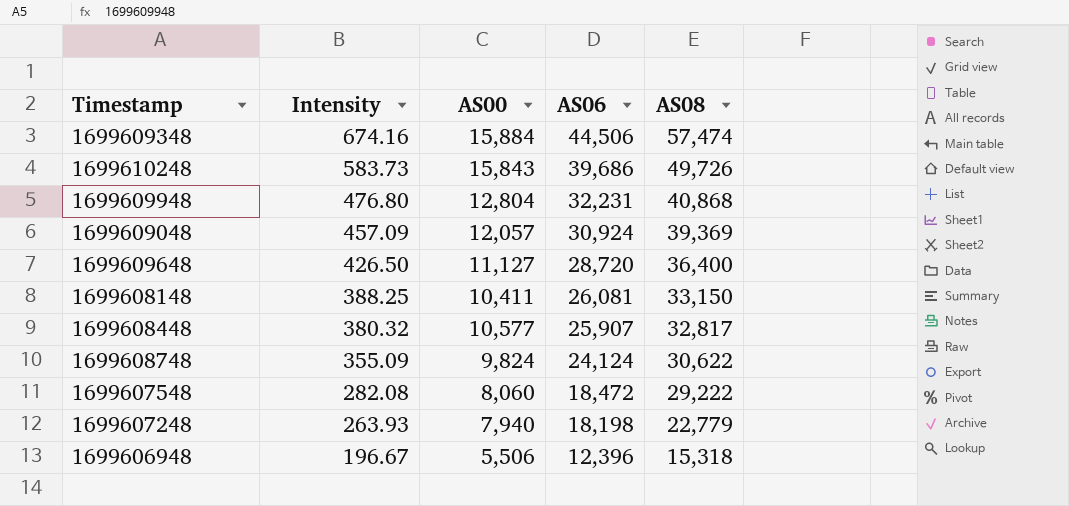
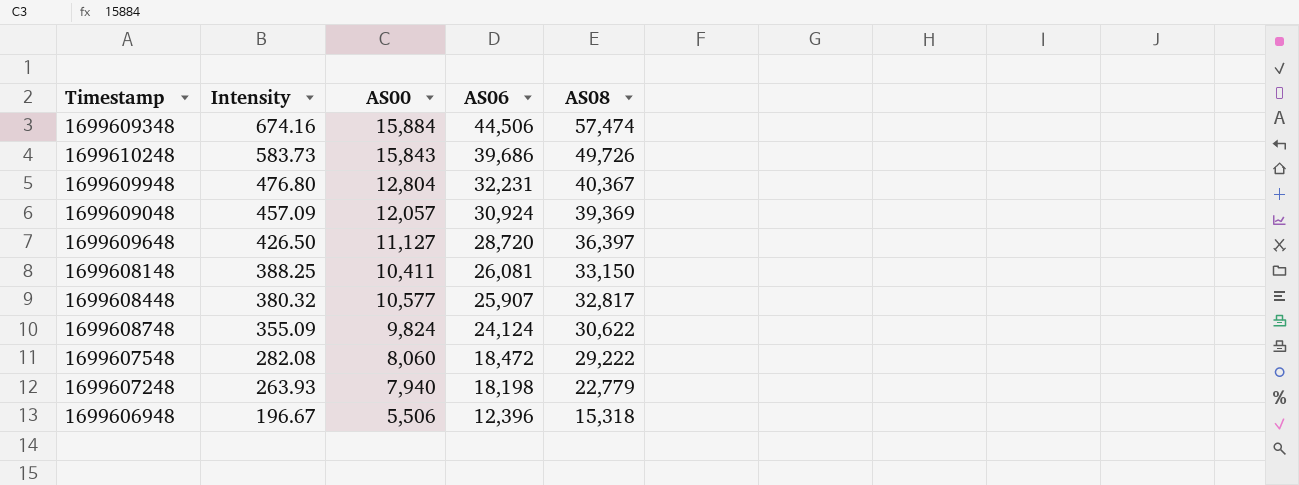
1699609948 | AS08: 40,868 -> 40,367
1699609648 | AS08: 36,400 -> 36,397

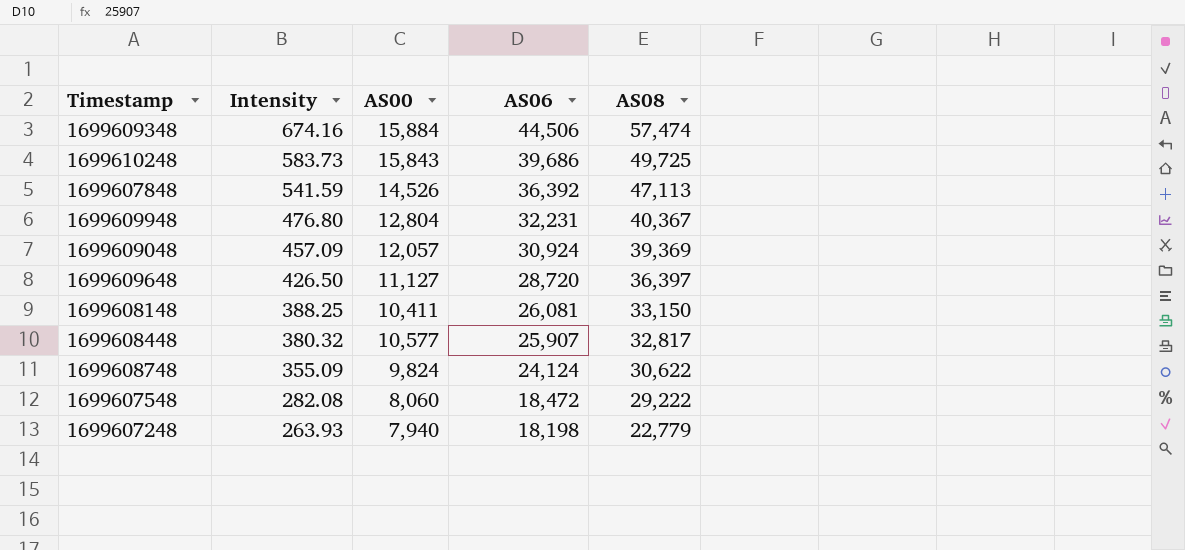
row 1699606948: 196.67 | 5,506 | 12,396 | 15,318 -> none
1699610248 | AS08: 49,726 -> 49,725
row 1699607848: none -> 541.59 | 14,526 | 36,392 | 47,113

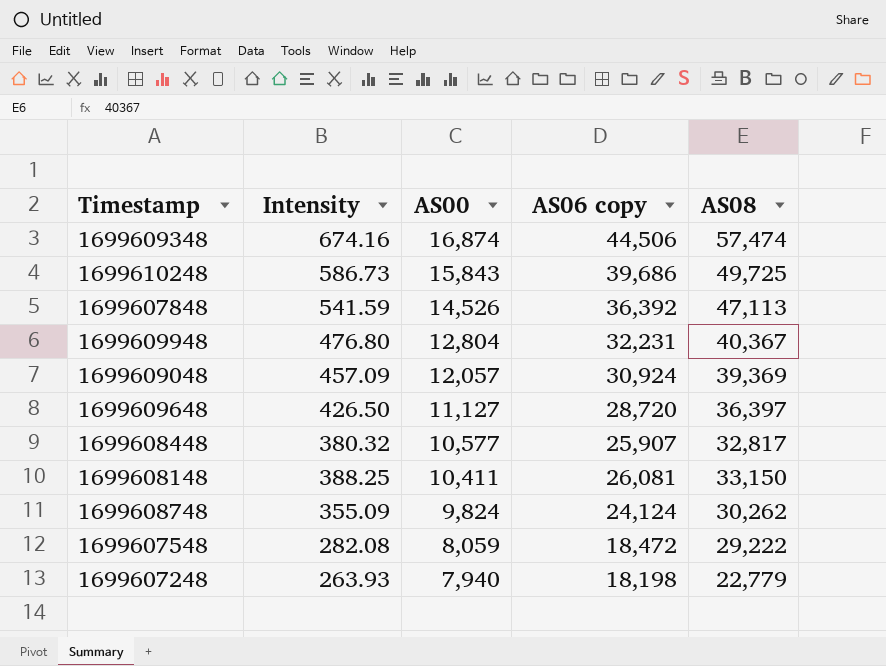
row order: Intensity descending -> AS00 descending
column name: AS06 -> AS06 copy
1699609348 | AS00: 15,884 -> 16,874
1699610248 | Intensity: 583.73 -> 586.73
1699608748 | AS08: 30,622 -> 30,262
1699607548 | AS00: 8,060 -> 8,059

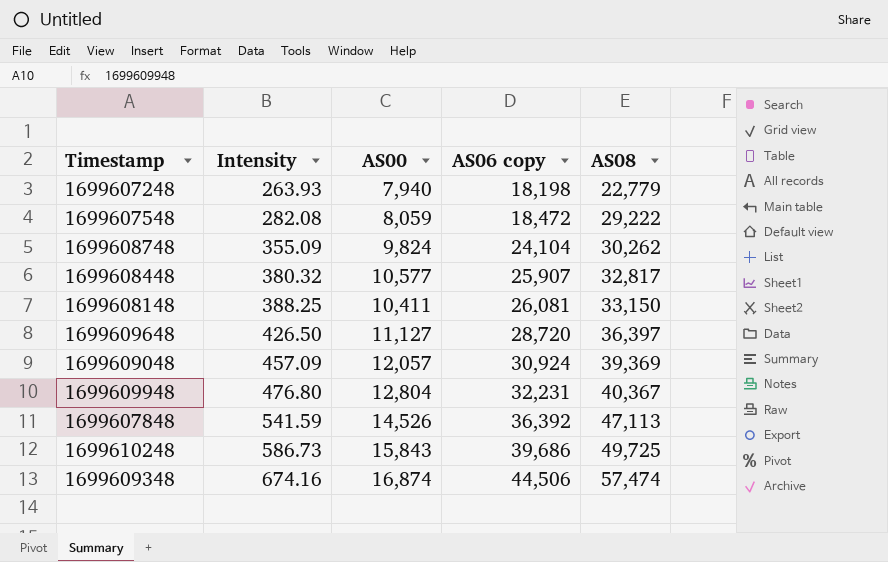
row order: AS00 descending -> Intensity ascending
1699608748 | AS06 copy: 24,124 -> 24,104

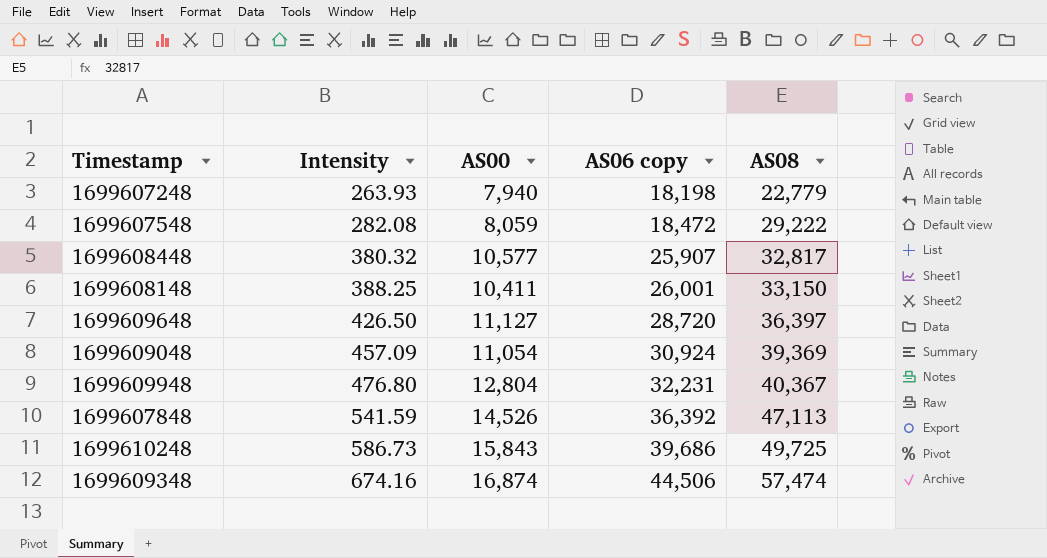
row 1699608748: 355.09 | 9,824 | 24,104 | 30,262 -> none
1699608148 | AS06 copy: 26,081 -> 26,001
1699609048 | AS00: 12,057 -> 11,054

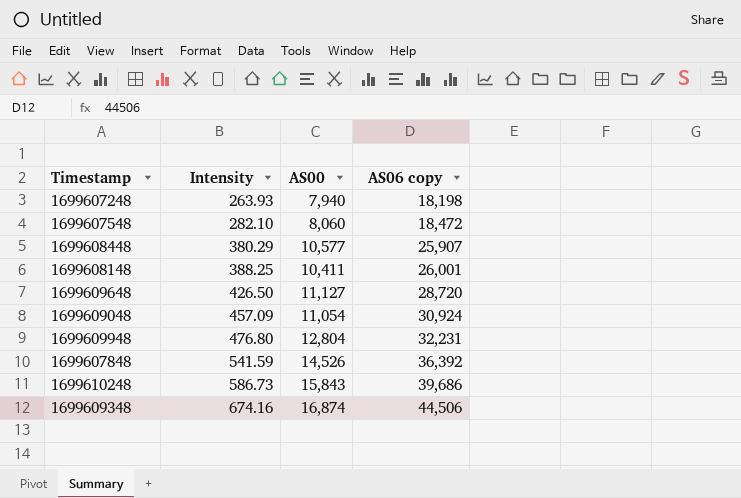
column AS08 | position: 5 -> none
1699607548 | Intensity: 282.08 -> 282.10
1699607548 | AS00: 8,059 -> 8,060
1699608448 | Intensity: 380.32 -> 380.29

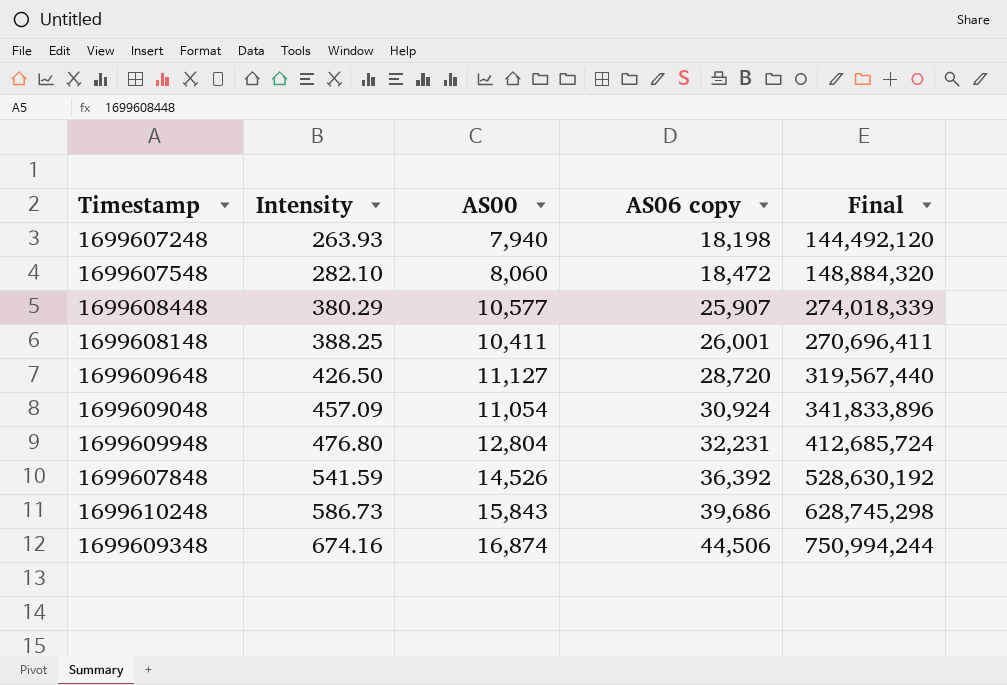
column Final | formula: none -> [AS00] * [AS06 copy]

